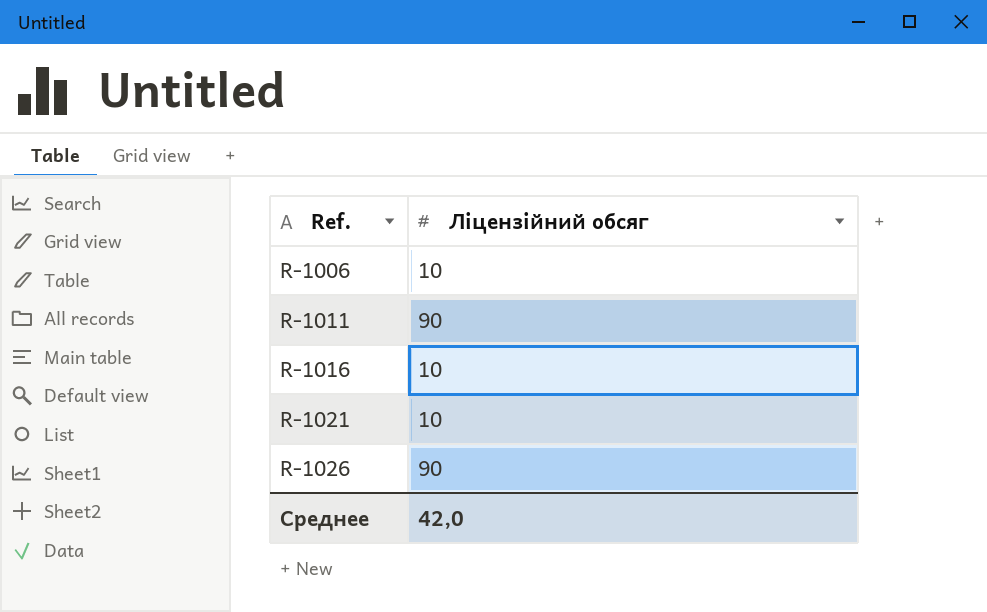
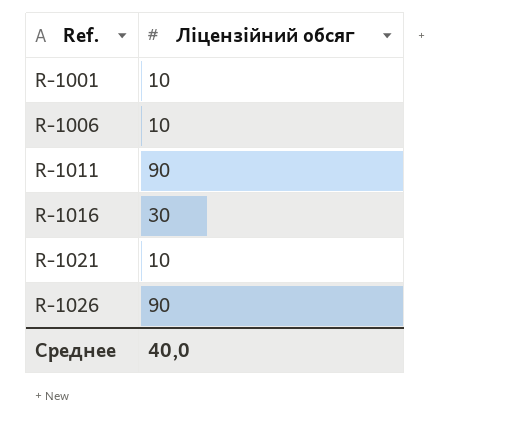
row R-1001: none -> 10
R-1016 | Ліцензійний обсяг: 10 -> 30
Среднее | Ліцензійний обсяг: 42,0 -> 40,0

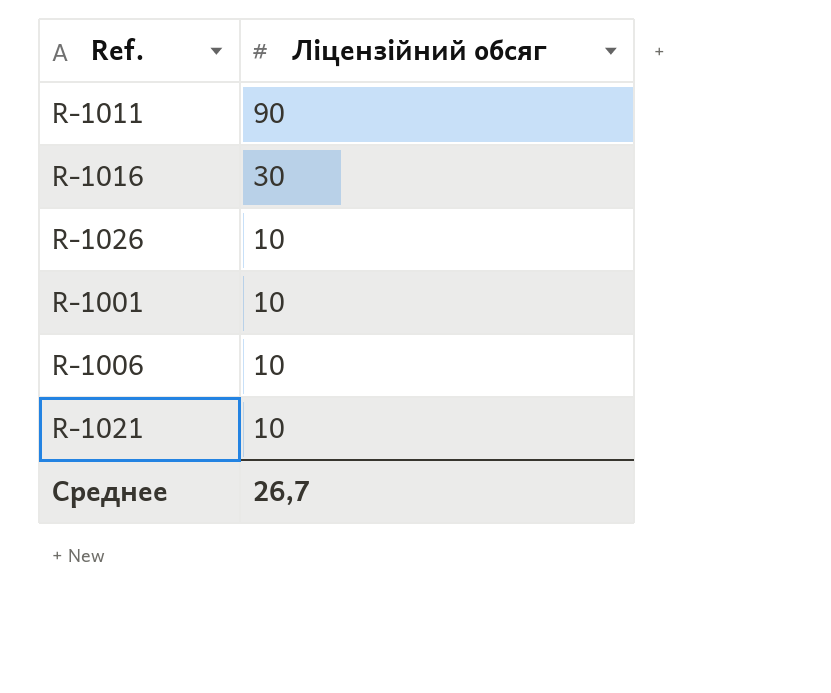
row order: Ref. ascending -> Ліцензійний обсяг descending
R-1026 | Ліцензійний обсяг: 90 -> 10
Среднее | Ліцензійний обсяг: 40,0 -> 26,7

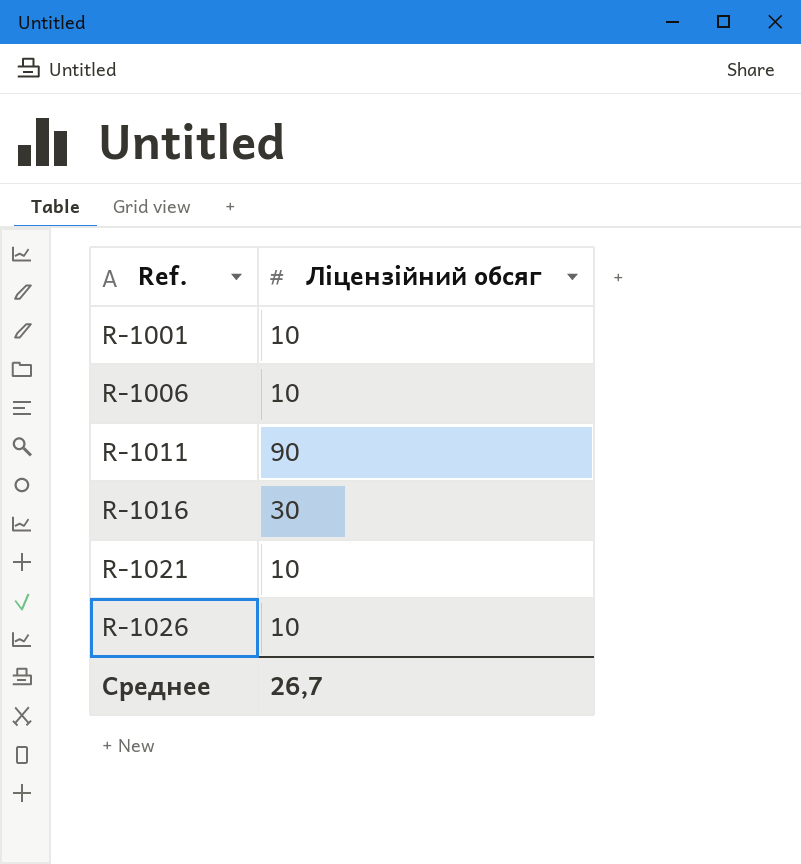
row order: Ліцензійний обсяг descending -> Ref. ascending

